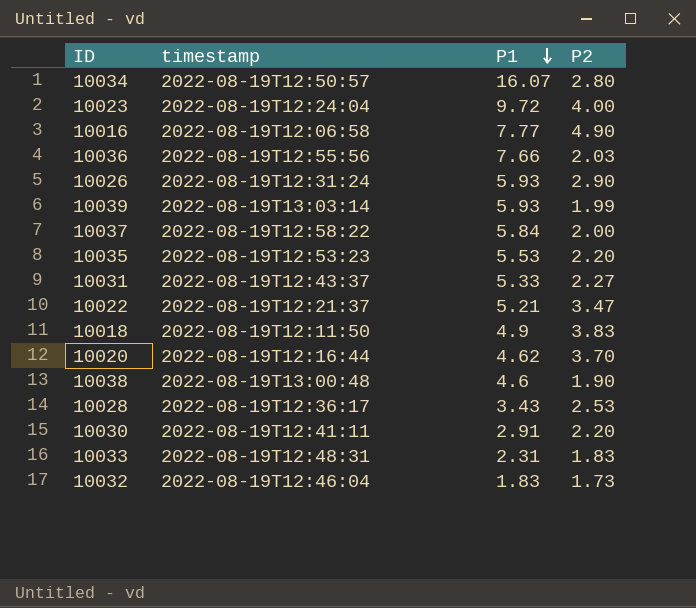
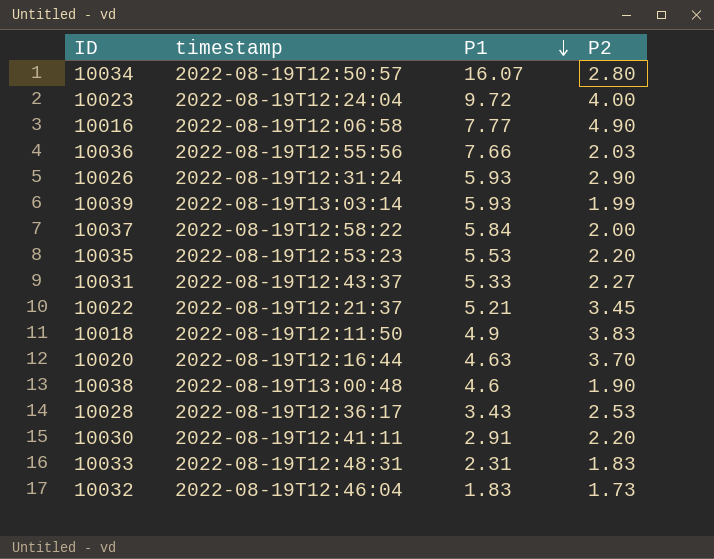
10022 | P2: 3.47 -> 3.45
10020 | P1: 4.62 -> 4.63

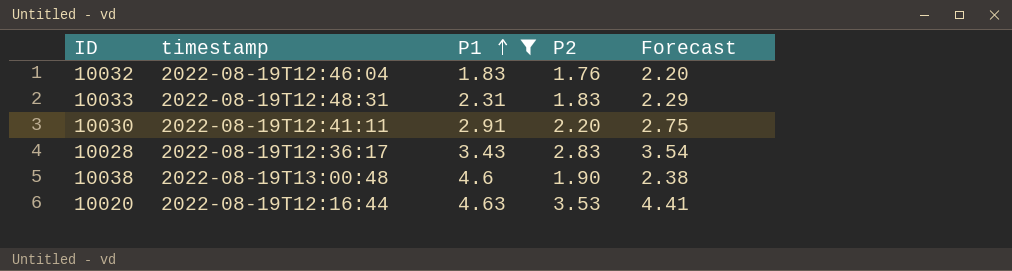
filter: none -> P1 <= 4.63
row order: P1 descending -> P1 ascending
column Forecast | formula: none -> [P2] * 1.25
10032 | P2: 1.73 -> 1.76
10028 | P2: 2.53 -> 2.83
10020 | P2: 3.70 -> 3.53

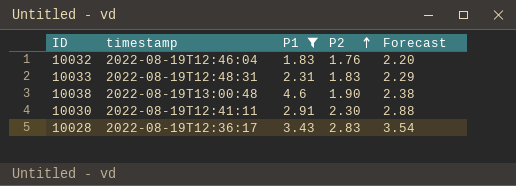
row order: P1 ascending -> P2 ascending
row 10020: 2022-08-19T12:16:44 | 4.63 | 3.53 | 4.41 -> none
10030 | P2: 2.20 -> 2.30
10030 | Forecast: 2.75 -> 2.88

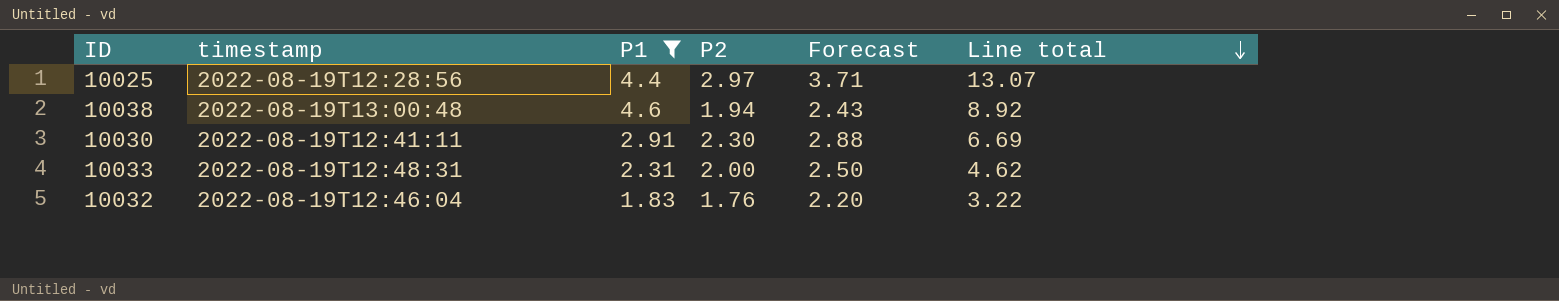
row order: P2 ascending -> Line total descending
column Line total | formula: none -> [P1] * [P2]
row 10028: 2022-08-19T12:36:17 | 3.43 | 2.83 | 3.54 -> none
row 10025: none -> 2022-08-19T12:28:56 | 4.4 | 2.97 | 3.71 | 13.07
10038 | P2: 1.90 -> 1.94
10038 | Forecast: 2.38 -> 2.43
10033 | P2: 1.83 -> 2.00
10033 | Forecast: 2.29 -> 2.50

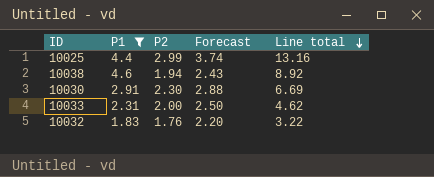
column timestamp | position: 2 -> none
10025 | P2: 2.97 -> 2.99
10025 | Forecast: 3.71 -> 3.74
10025 | Line total: 13.07 -> 13.16

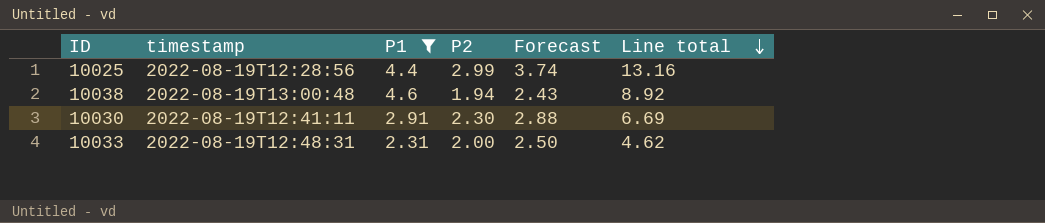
column timestamp | position: none -> 2
row 10032: 1.83 | 1.76 | 2.20 | 3.22 -> none

